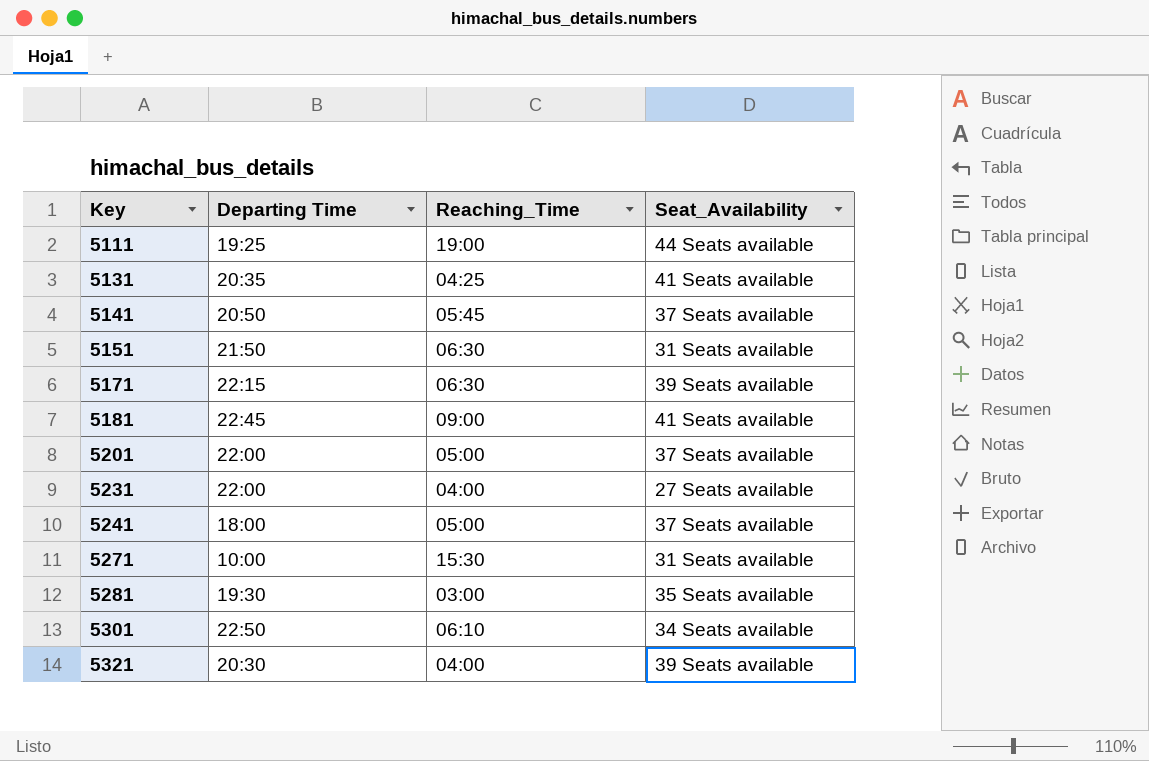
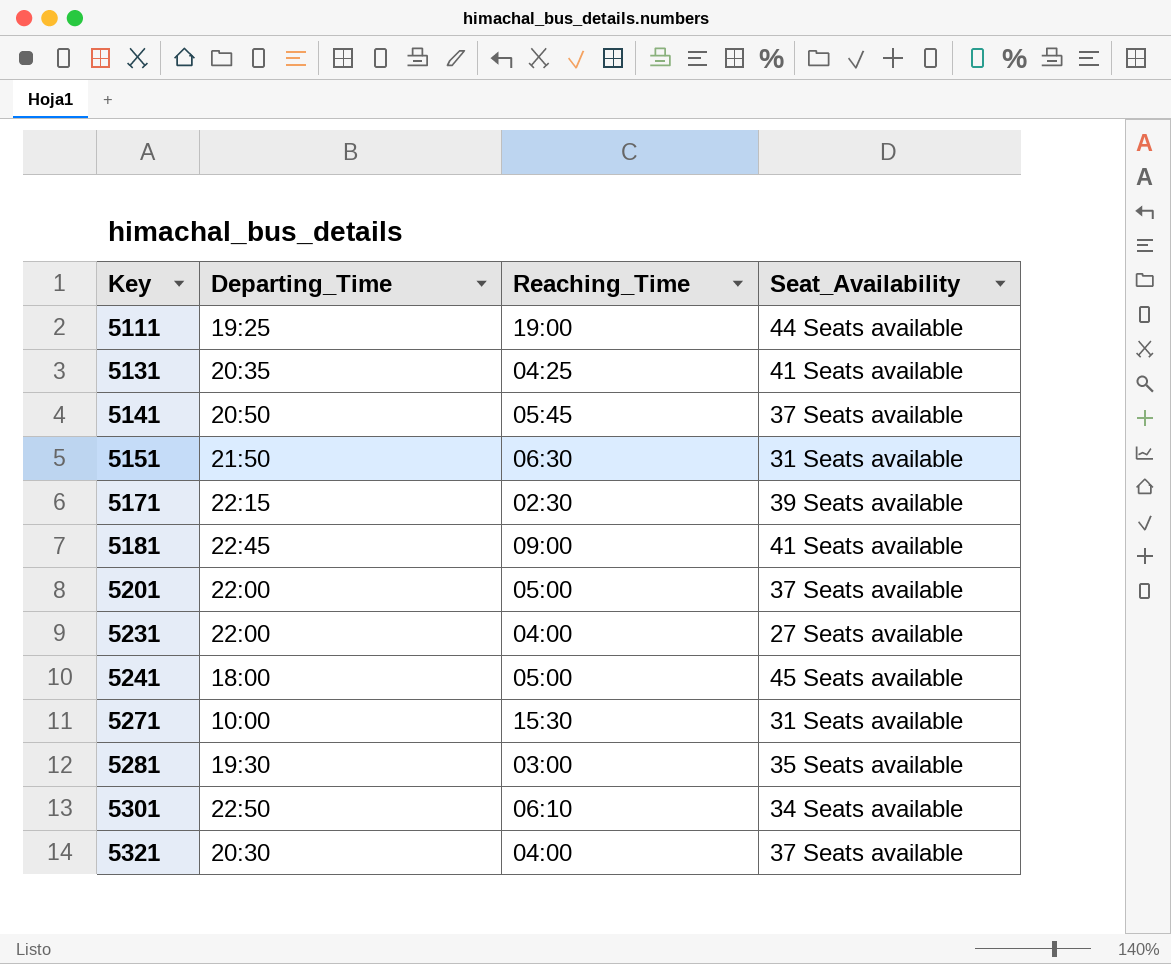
column name: Departing Time -> Departing_Time
5171 | Reaching_Time: 06:30 -> 02:30
5241 | Seat_Availability: 37 Seats available -> 45 Seats available
5321 | Seat_Availability: 39 Seats available -> 37 Seats available

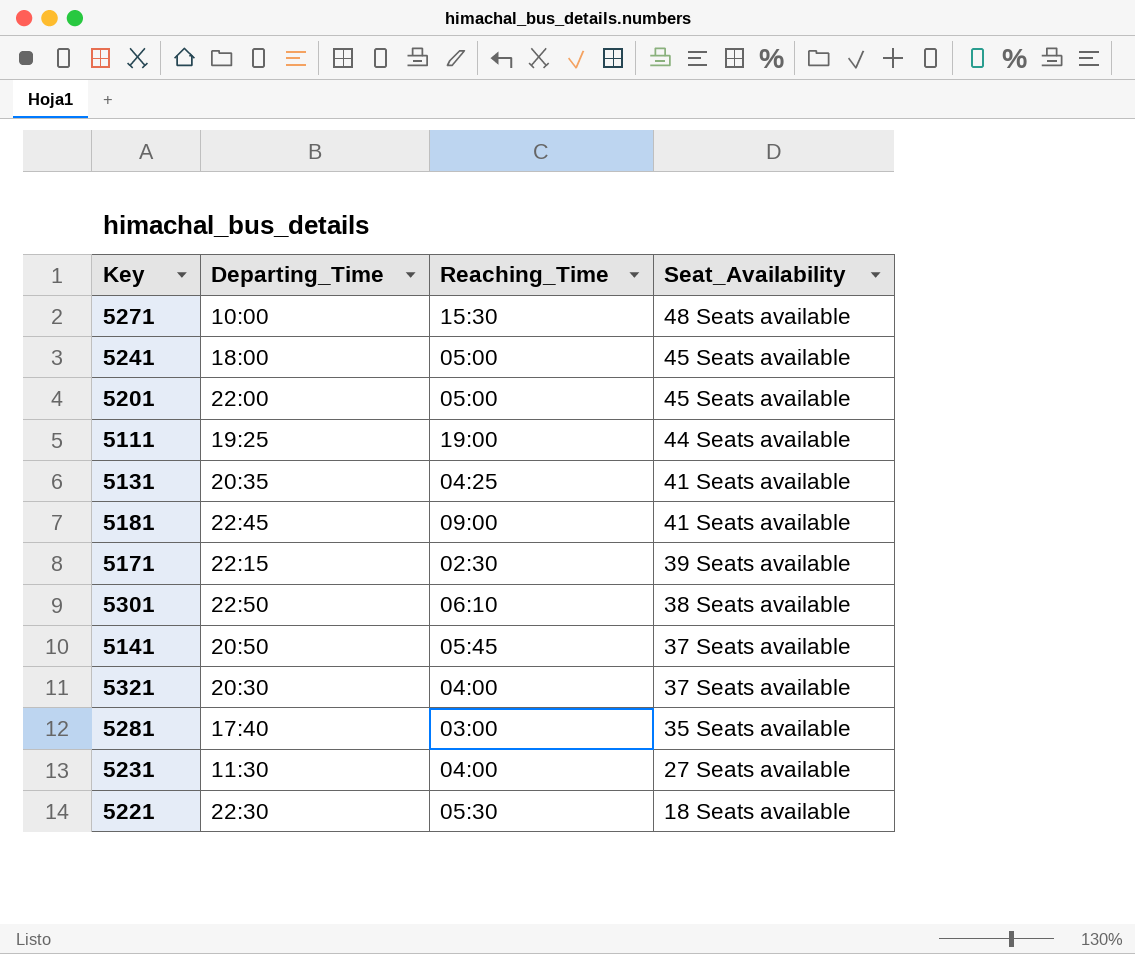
row order: Key ascending -> Seat_Availability descending
row 5151: 21:50 | 06:30 | 31 Seats available -> none
5271 | Seat_Availability: 31 Seats available -> 48 Seats available
5201 | Seat_Availability: 37 Seats available -> 45 Seats available
5301 | Seat_Availability: 34 Seats available -> 38 Seats available
5281 | Departing_Time: 19:30 -> 17:40
5231 | Departing_Time: 22:00 -> 11:30
row 5221: none -> 22:30 | 05:30 | 18 Seats available

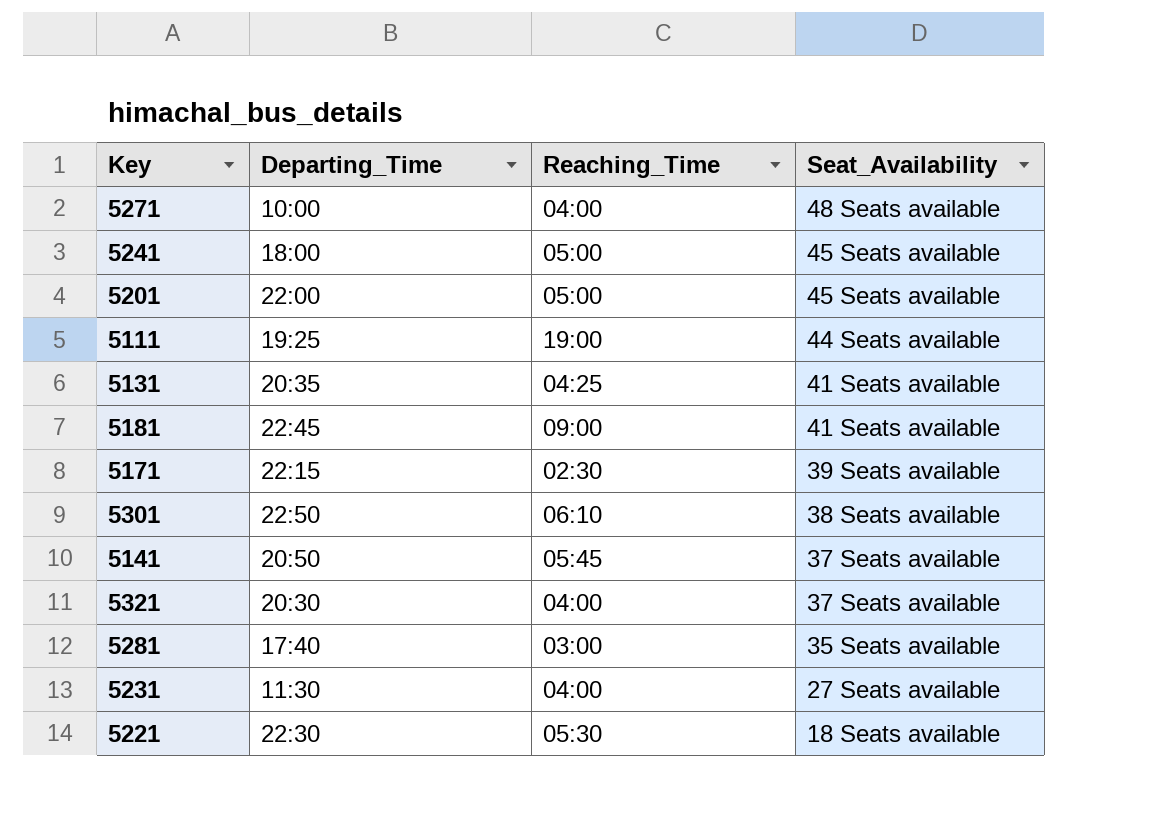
5271 | Reaching_Time: 15:30 -> 04:00

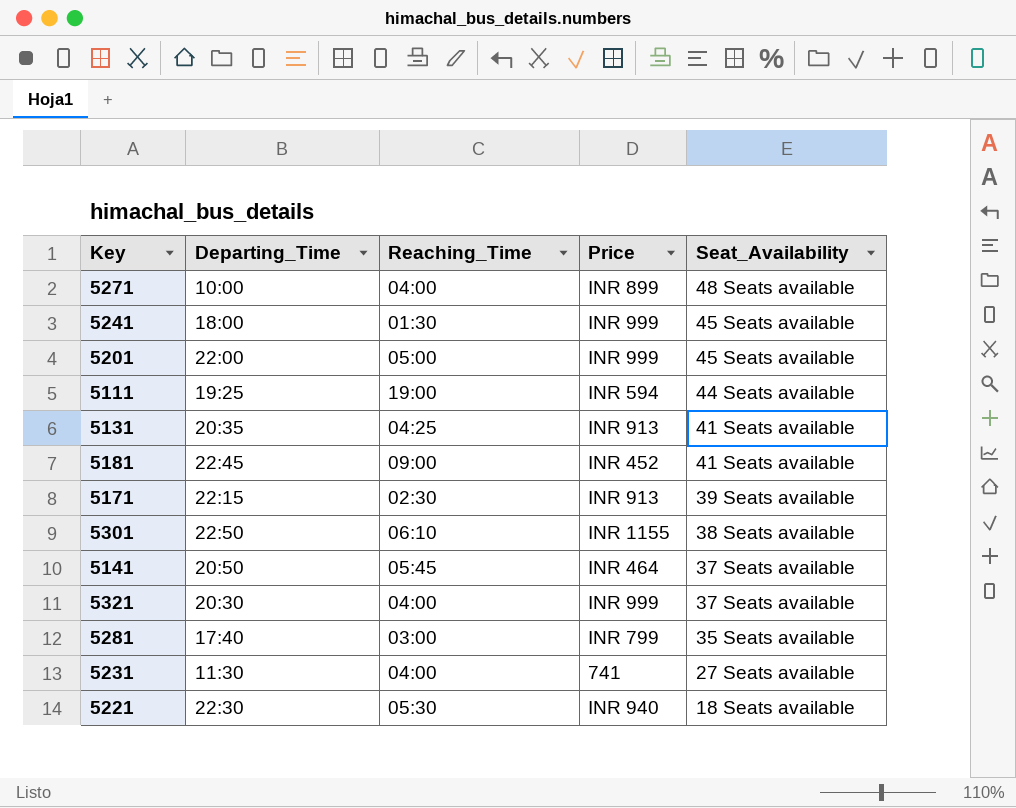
column Price | position: none -> 4
5241 | Reaching_Time: 05:00 -> 01:30

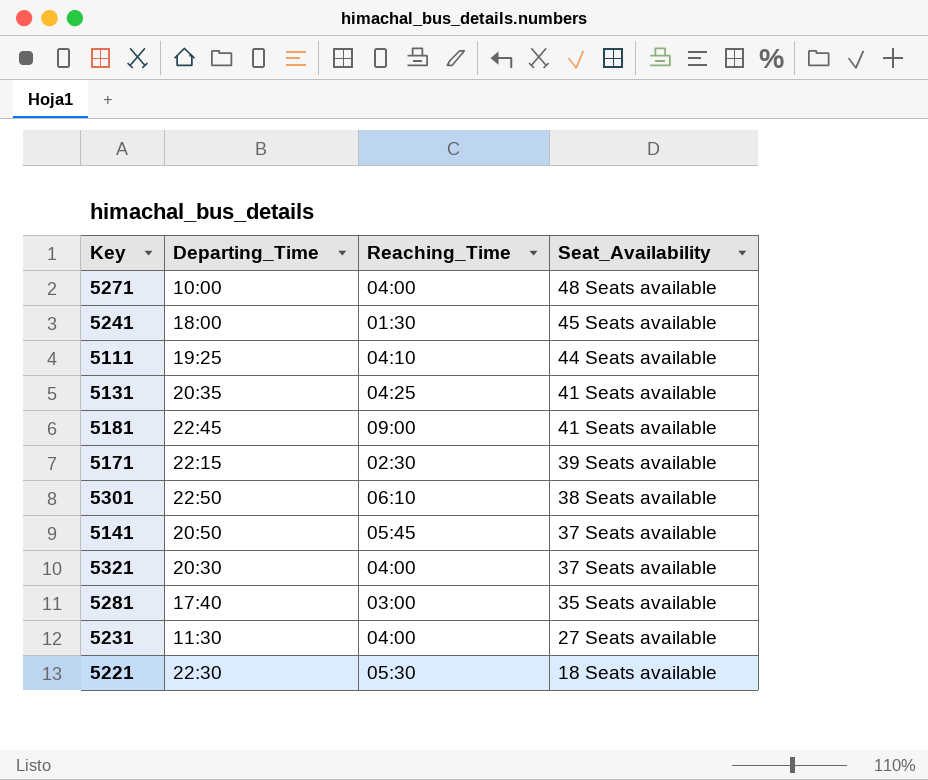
column Price | position: 4 -> none
row 5201: 22:00 | 05:00 | INR 999 | 45 Seats available -> none
5111 | Reaching_Time: 19:00 -> 04:10

